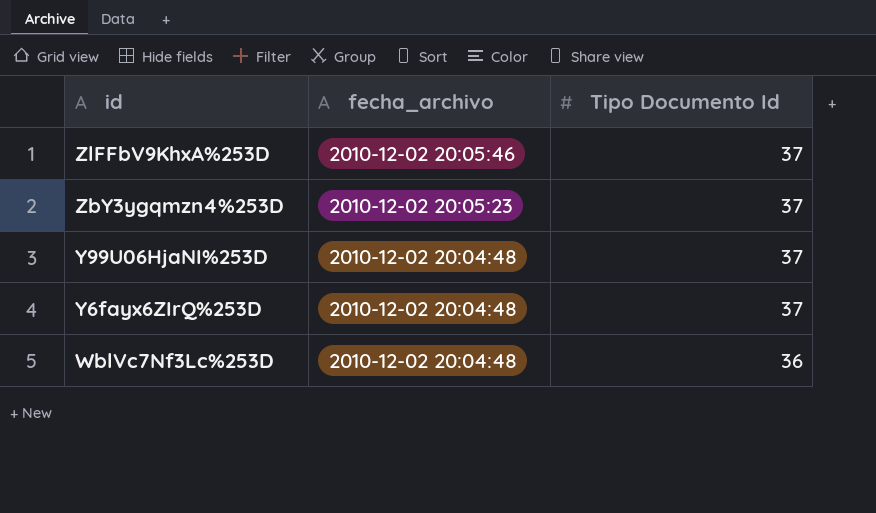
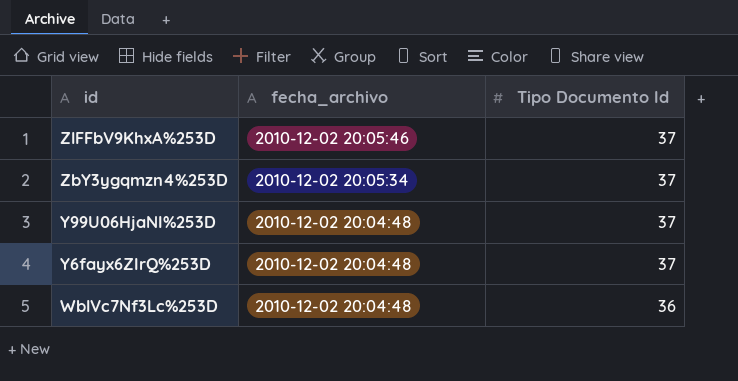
ZbY3ygqmzn4%253D | fecha_archivo: 2010-12-02 20:05:23 -> 2010-12-02 20:05:34

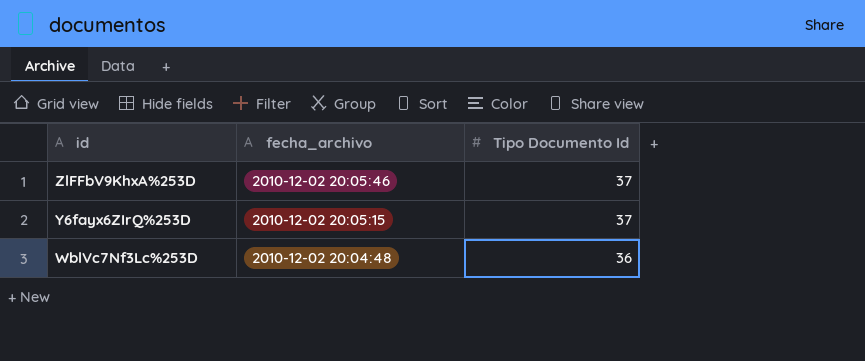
row ZbY3ygqmzn4%253D: 2010-12-02 20:05:34 | 37 -> none
row Y99U06HjaNI%253D: 2010-12-02 20:04:48 | 37 -> none
Y6fayx6ZIrQ%253D | fecha_archivo: 2010-12-02 20:04:48 -> 2010-12-02 20:05:15

